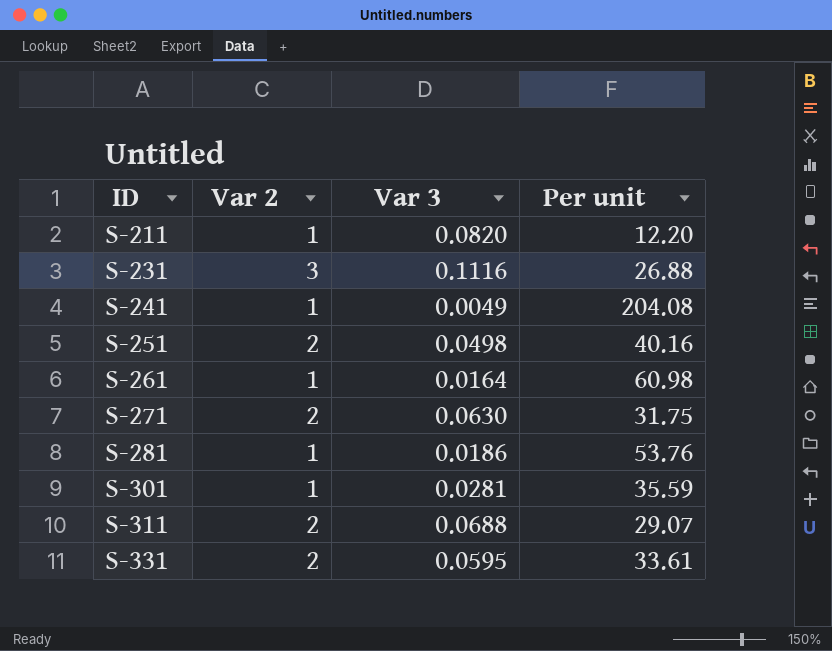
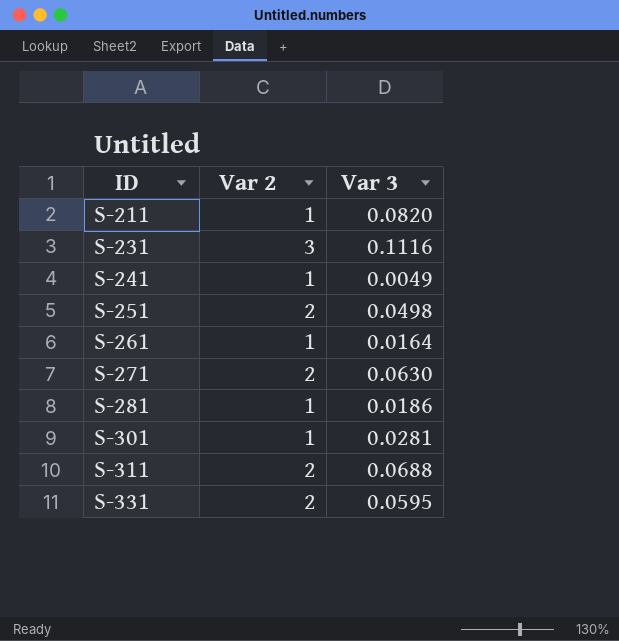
column Per unit | formula: [Var 2] / [Var 3] -> none

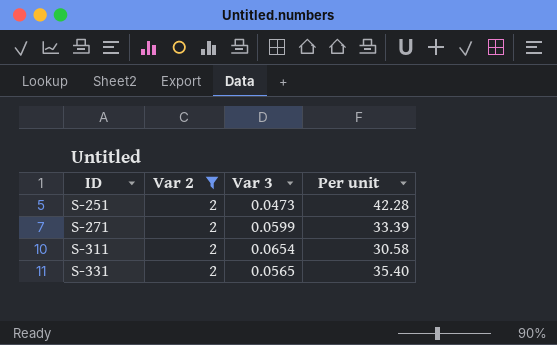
filter: none -> Var 2 = 2
column Per unit | formula: none -> [Var 2] / [Var 3]
S-251 | Var 3: 0.0498 -> 0.0473
S-271 | Var 3: 0.0630 -> 0.0599
S-311 | Var 3: 0.0688 -> 0.0654
S-331 | Var 3: 0.0595 -> 0.0565

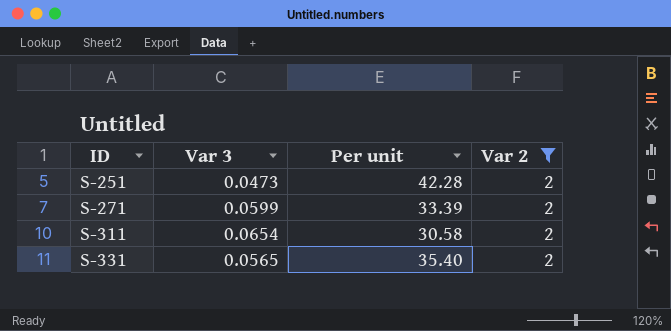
column Var 2 | position: 2 -> 4

